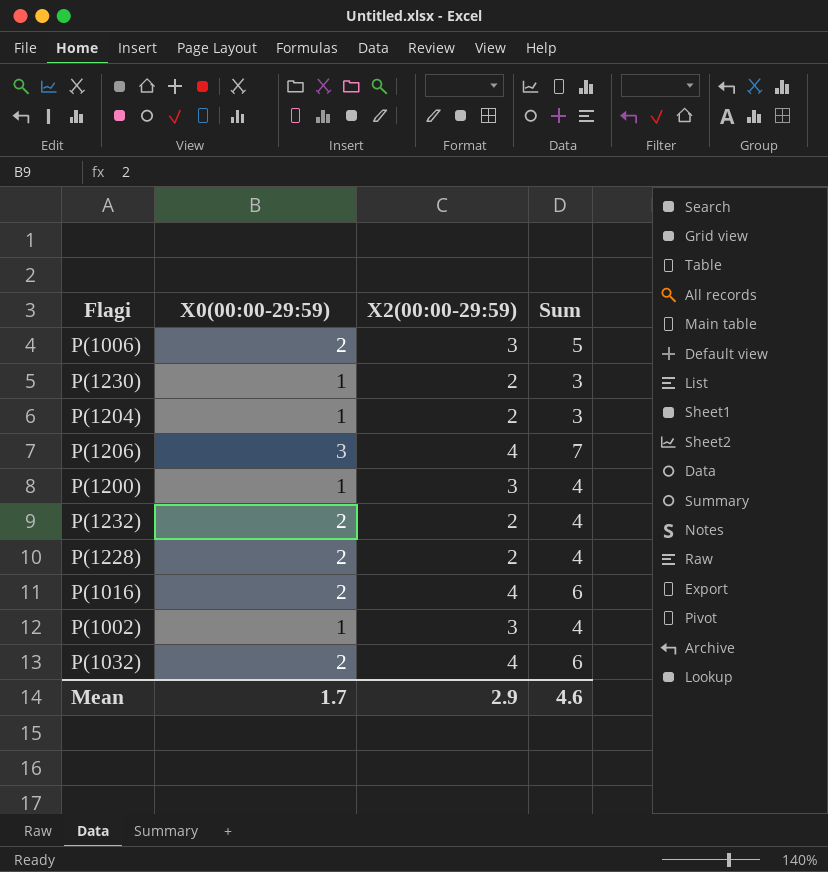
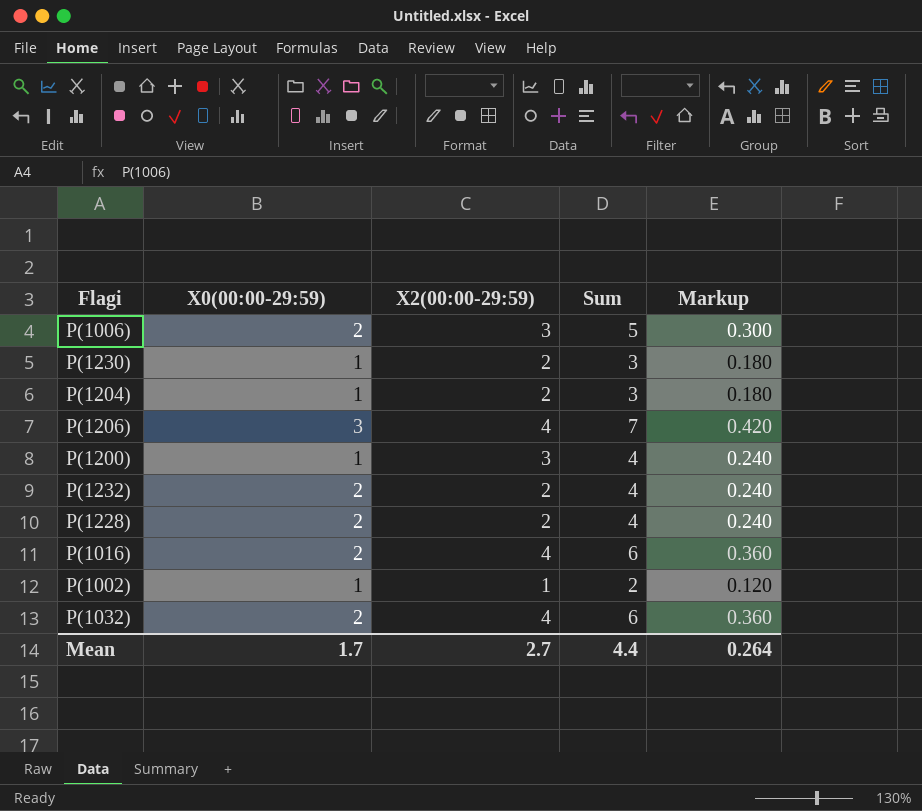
column Markup | formula: none -> [Sum] * 0.06
P(1002) | X2(00:00-29:59): 3 -> 1
P(1002) | Sum: 4 -> 2
Mean | X2(00:00-29:59): 2.9 -> 2.7
Mean | Sum: 4.6 -> 4.4

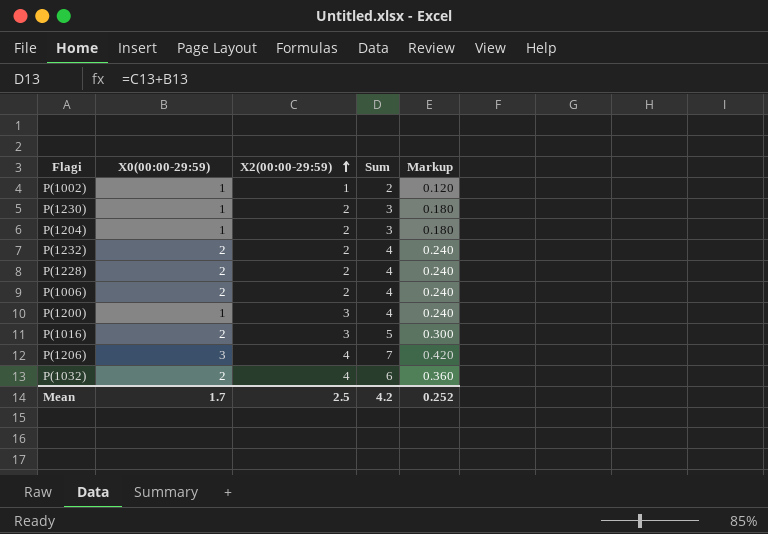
row order: none -> X2(00:00-29:59) ascending
P(1006) | X2(00:00-29:59): 3 -> 2
P(1006) | Sum: 5 -> 4
P(1006) | Markup: 0.300 -> 0.240
P(1016) | X2(00:00-29:59): 4 -> 3
P(1016) | Sum: 6 -> 5
P(1016) | Markup: 0.360 -> 0.300
Mean | X2(00:00-29:59): 2.7 -> 2.5
Mean | Sum: 4.4 -> 4.2
Mean | Markup: 0.264 -> 0.252

